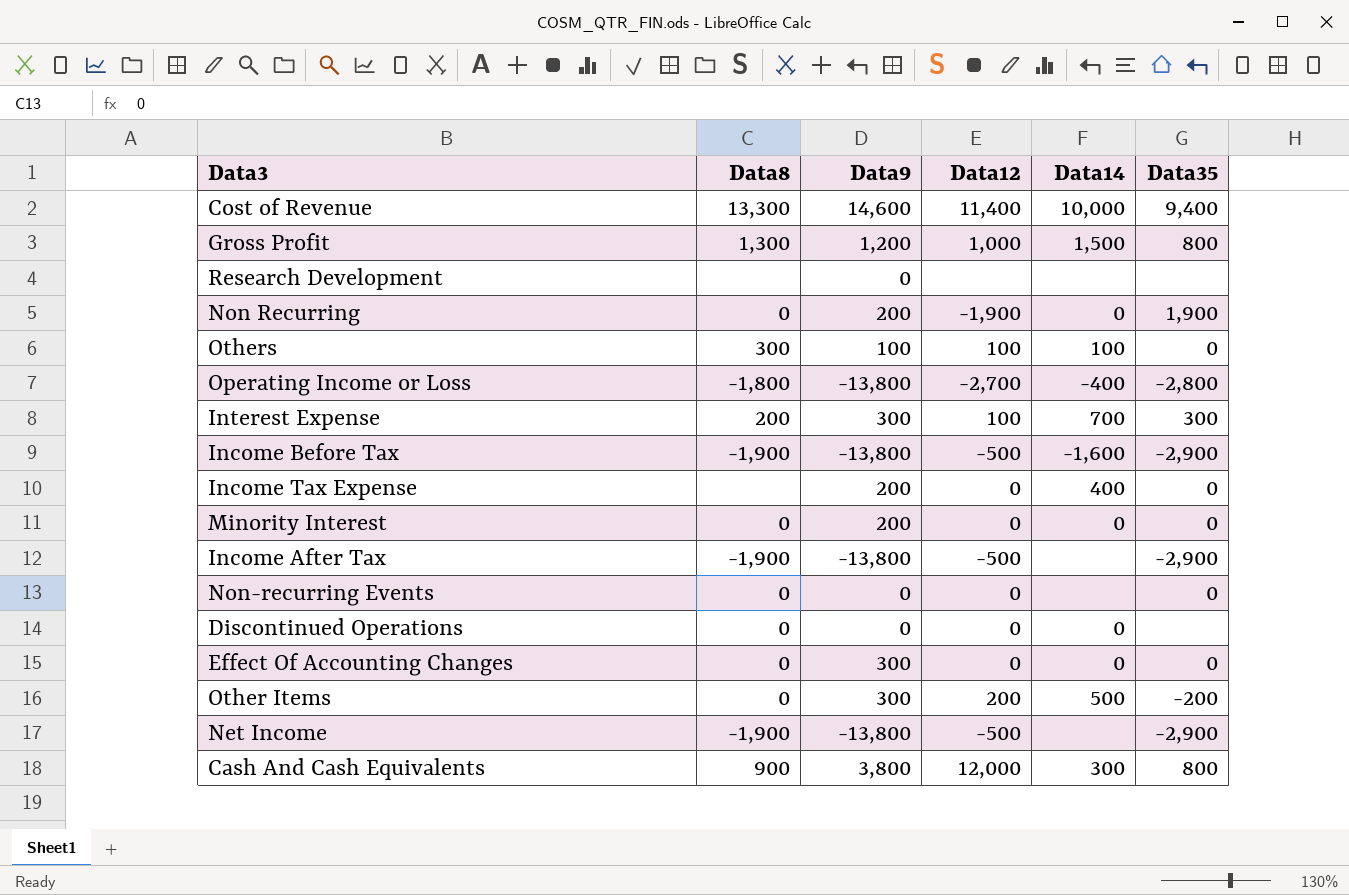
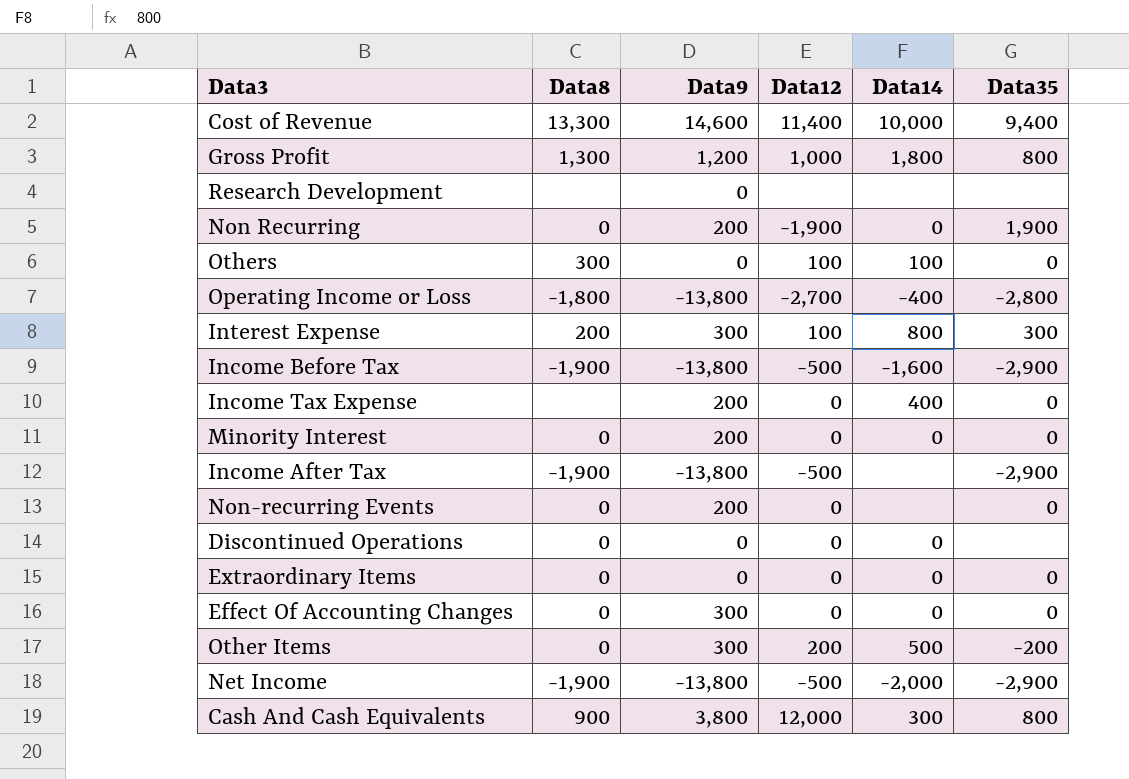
Gross Profit | Data14: 1,500 -> 1,800
Others | Data9: 100 -> 0
Interest Expense | Data14: 700 -> 800
Non-recurring Events | Data9: 0 -> 200
row Extraordinary Items: none -> 0 | 0 | 0 | 0 | 0
Net Income | Data14: none -> -2,000

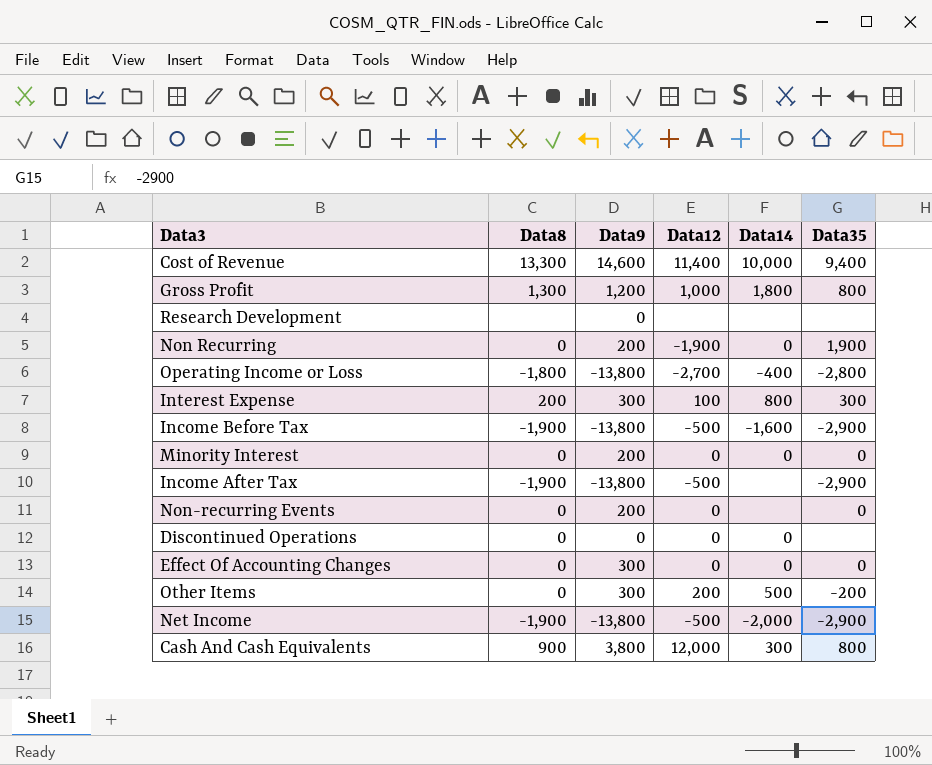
row Others: 300 | 0 | 100 | 100 | 0 -> none
row Income Tax Expense: none | 200 | 0 | 400 | 0 -> none
row Extraordinary Items: 0 | 0 | 0 | 0 | 0 -> none

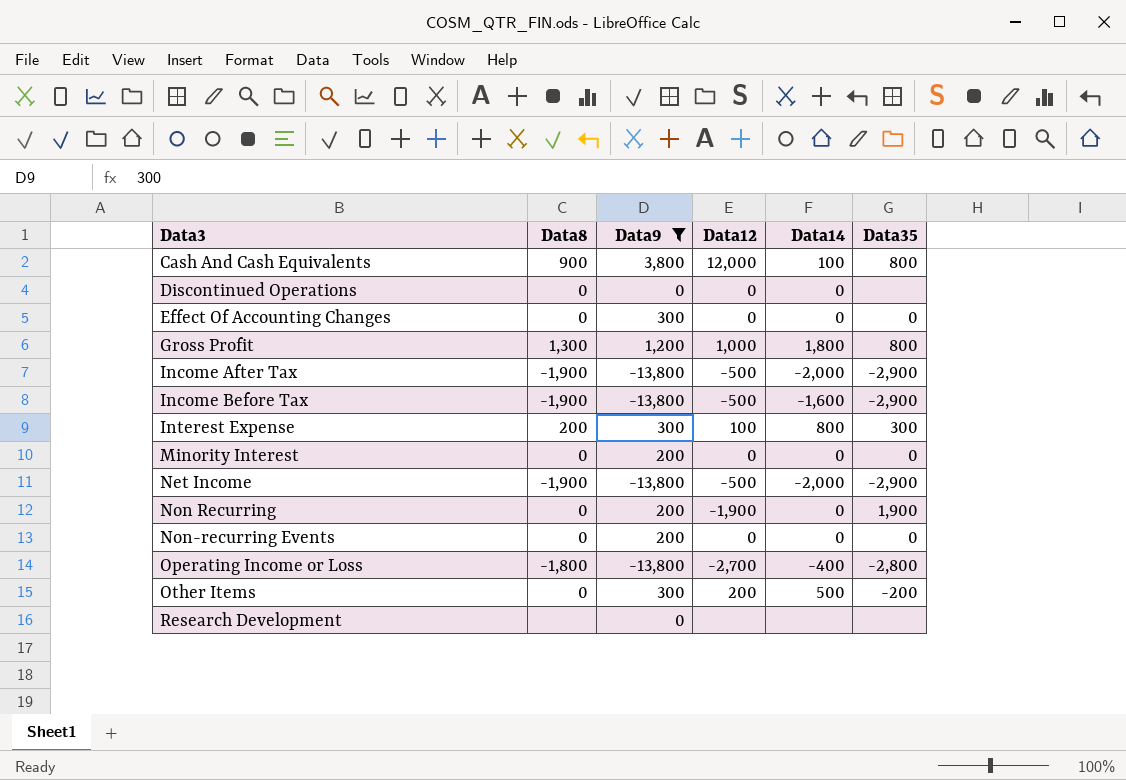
filter: none -> Data9 != 14,600
row order: none -> Data3 ascending
Cash And Cash Equivalents | Data14: 300 -> 100
Income After Tax | Data14: none -> -2,000
Non-recurring Events | Data14: none -> 0

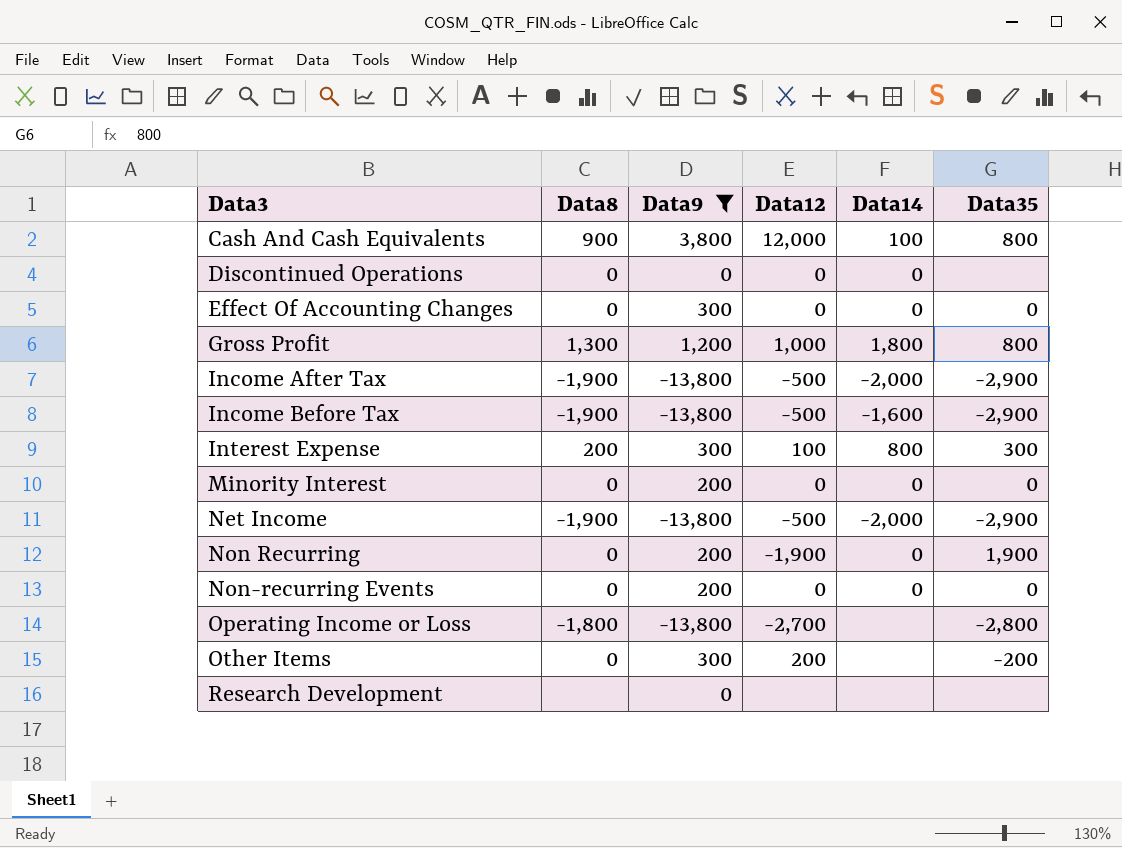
Operating Income or Loss | Data14: -400 -> none
Other Items | Data14: 500 -> none

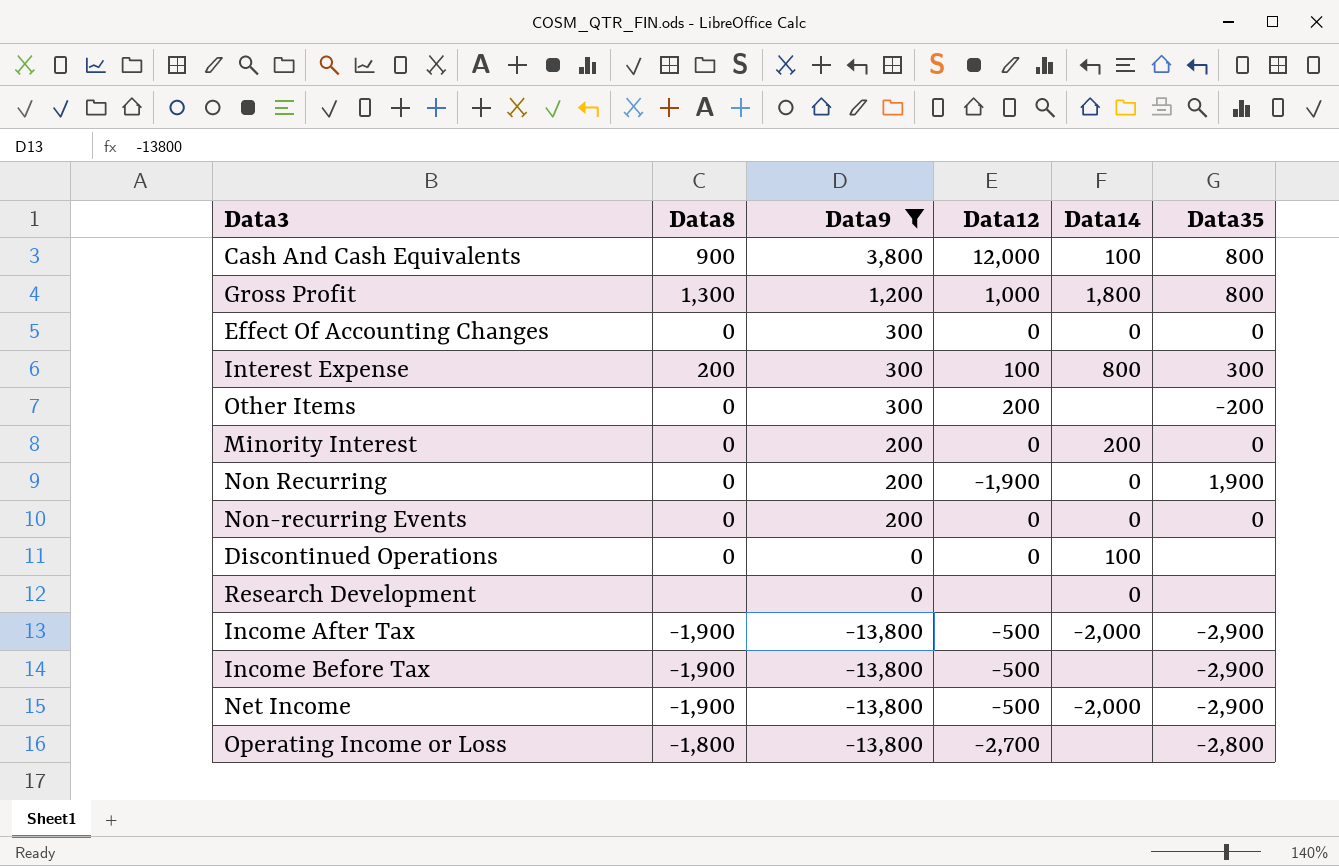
row order: Data3 ascending -> Data9 descending
Minority Interest | Data14: 0 -> 200
Discontinued Operations | Data14: 0 -> 100
Research Development | Data14: none -> 0
Income Before Tax | Data14: -1,600 -> none

